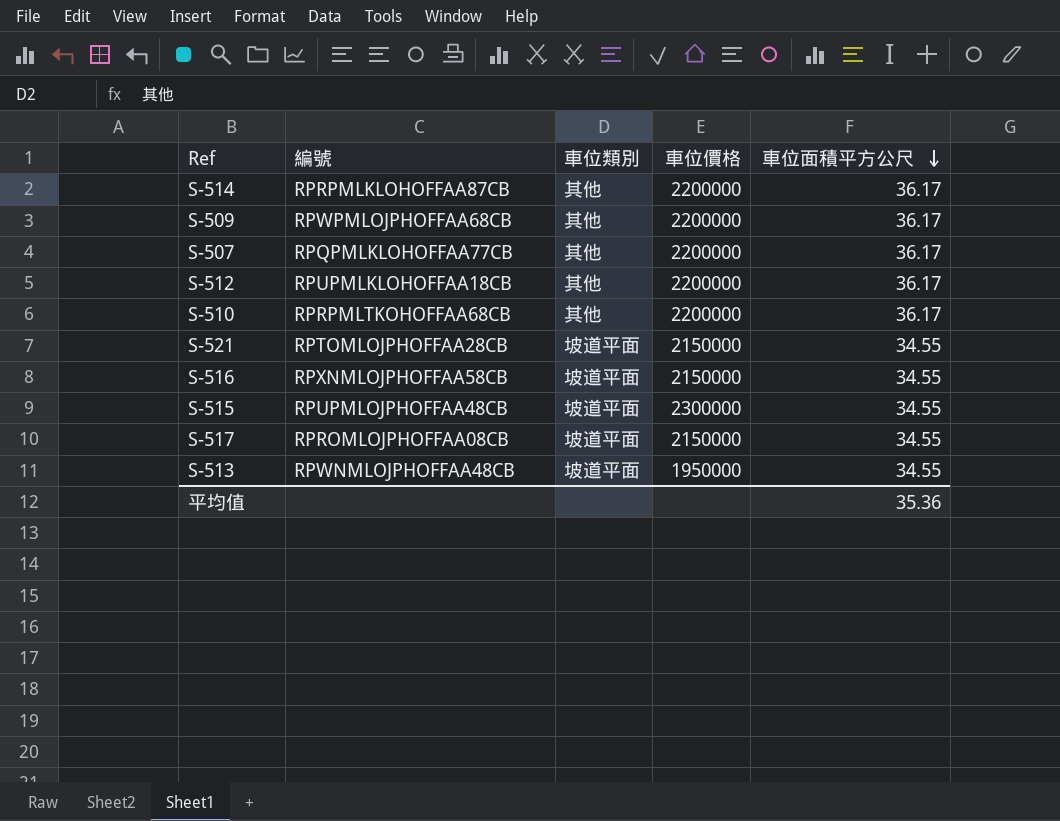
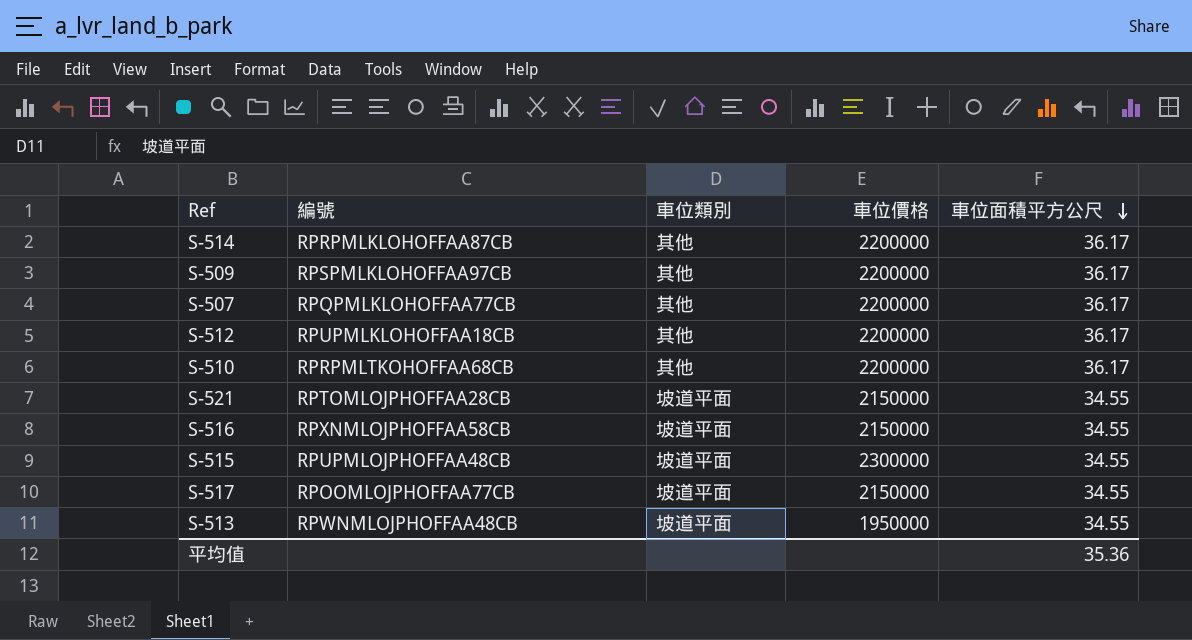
S-509 | 編號: RPWPMLOJPHOFFAA68CB -> RPSPMLKLOHOFFAA97CB
S-517 | 編號: RPROMLOJPHOFFAA08CB -> RPOOMLOJPHOFFAA77CB

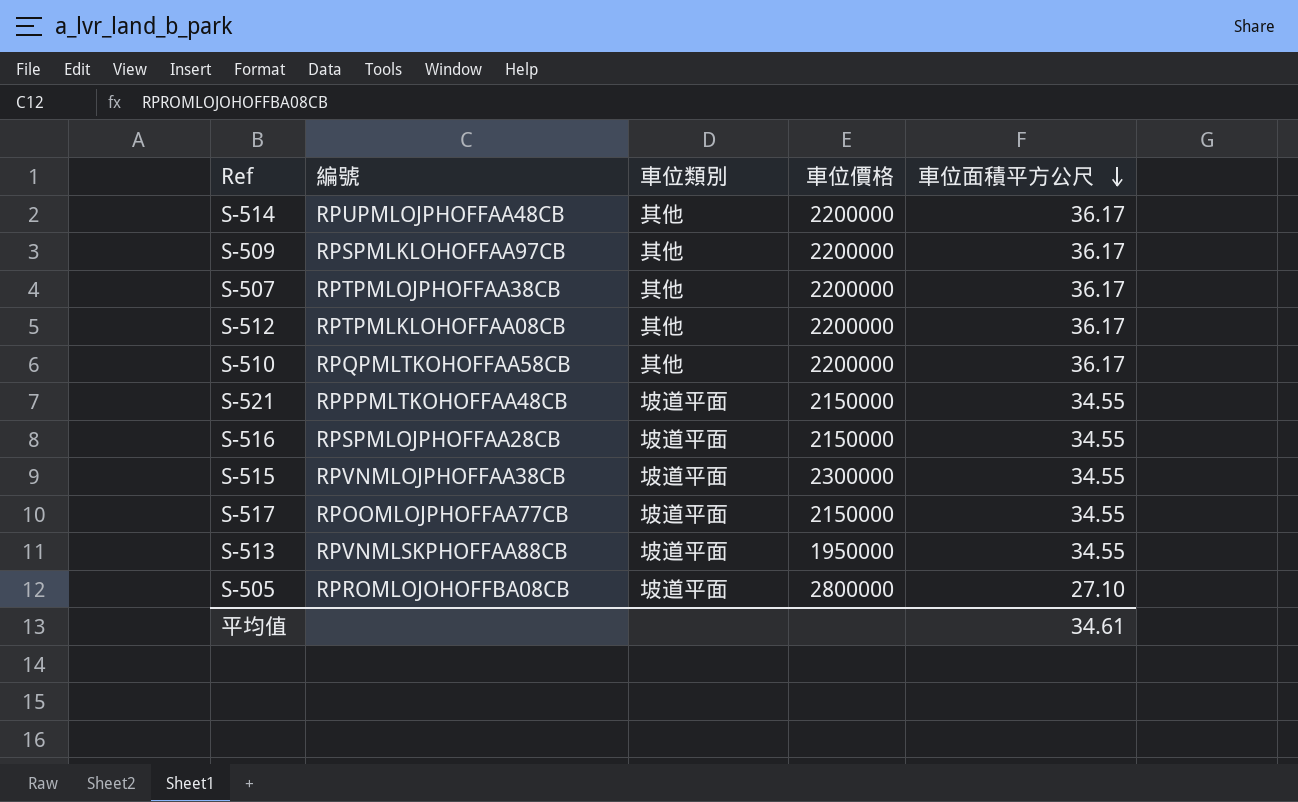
S-514 | 編號: RPRPMLKLOHOFFAA87CB -> RPUPMLOJPHOFFAA48CB
S-507 | 編號: RPQPMLKLOHOFFAA77CB -> RPTPMLOJPHOFFAA38CB
S-512 | 編號: RPUPMLKLOHOFFAA18CB -> RPTPMLKLOHOFFAA08CB
S-510 | 編號: RPRPMLTKOHOFFAA68CB -> RPQPMLTKOHOFFAA58CB
S-521 | 編號: RPTOMLOJPHOFFAA28CB -> RPPPMLTKOHOFFAA48CB
S-516 | 編號: RPXNMLOJPHOFFAA58CB -> RPSPMLOJPHOFFAA28CB
S-515 | 編號: RPUPMLOJPHOFFAA48CB -> RPVNMLOJPHOFFAA38CB
S-513 | 編號: RPWNMLOJPHOFFAA48CB -> RPVNMLSKPHOFFAA88CB
row S-505: none -> RPROMLOJOHOFFBA08CB | 坡道平面 | 2800000 | 27.10
平均值 | 車位面積平方公尺: 35.36 -> 34.61

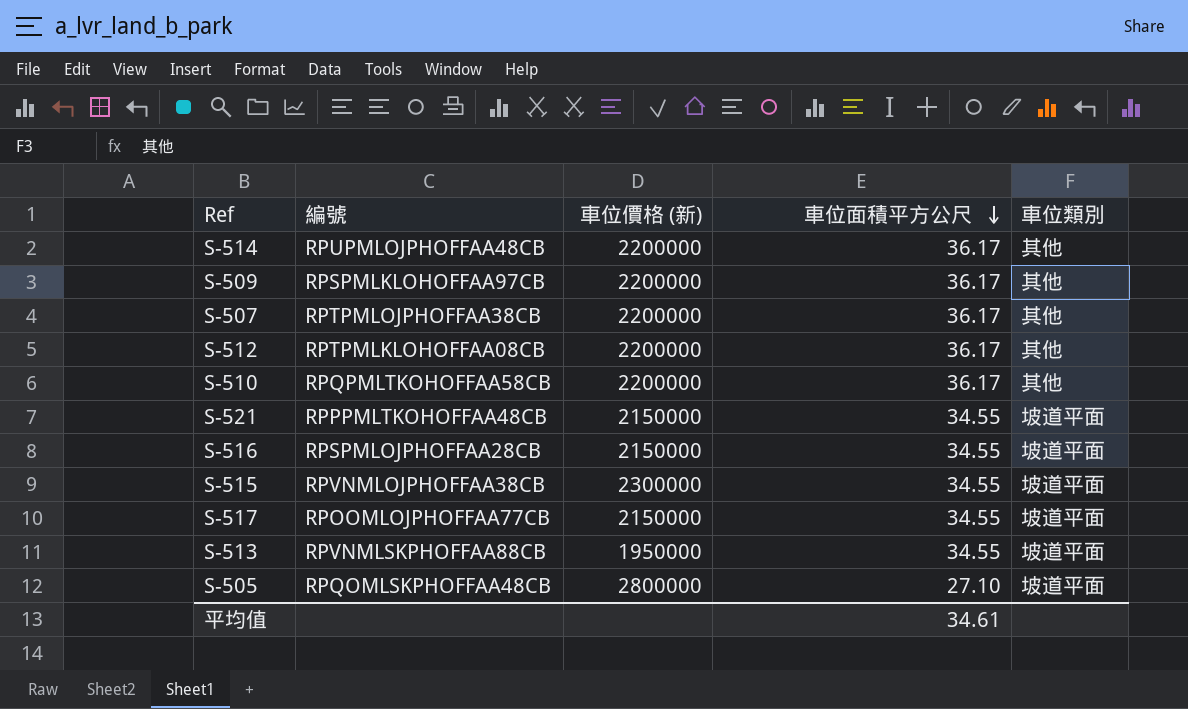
column name: 車位價格 -> 車位價格 (新)
column 車位類別 | position: 3 -> 5
S-505 | 編號: RPROMLOJOHOFFBA08CB -> RPQOMLSKPHOFFAA48CB

